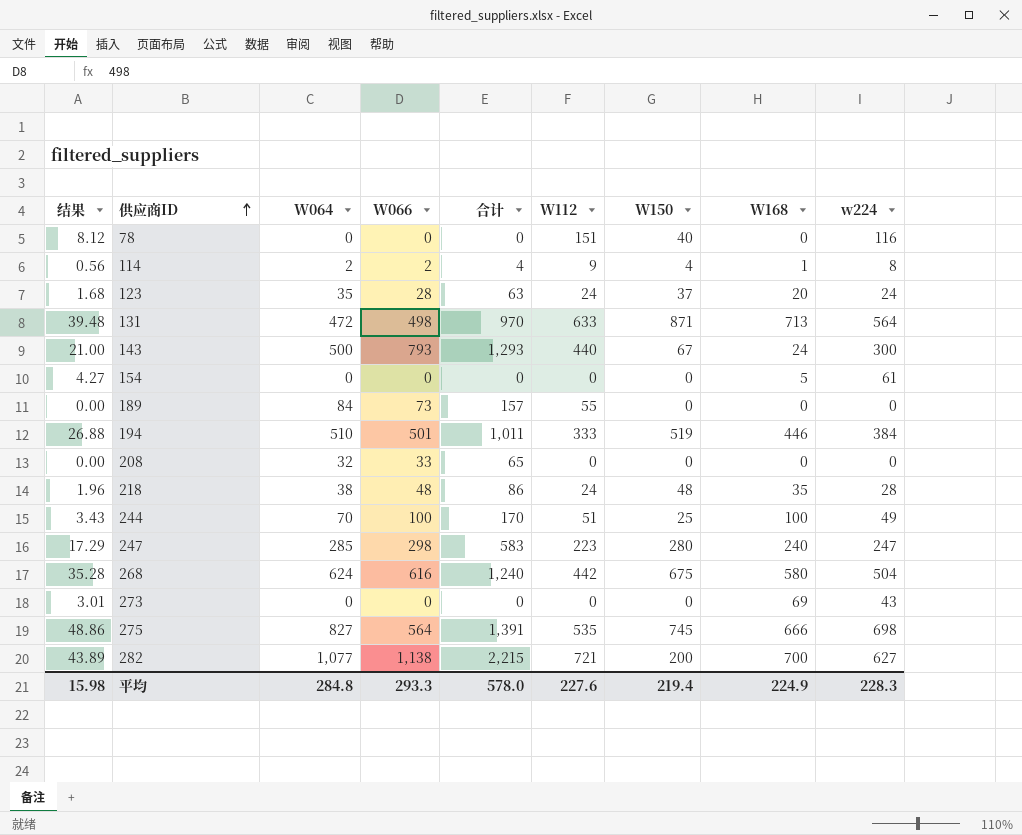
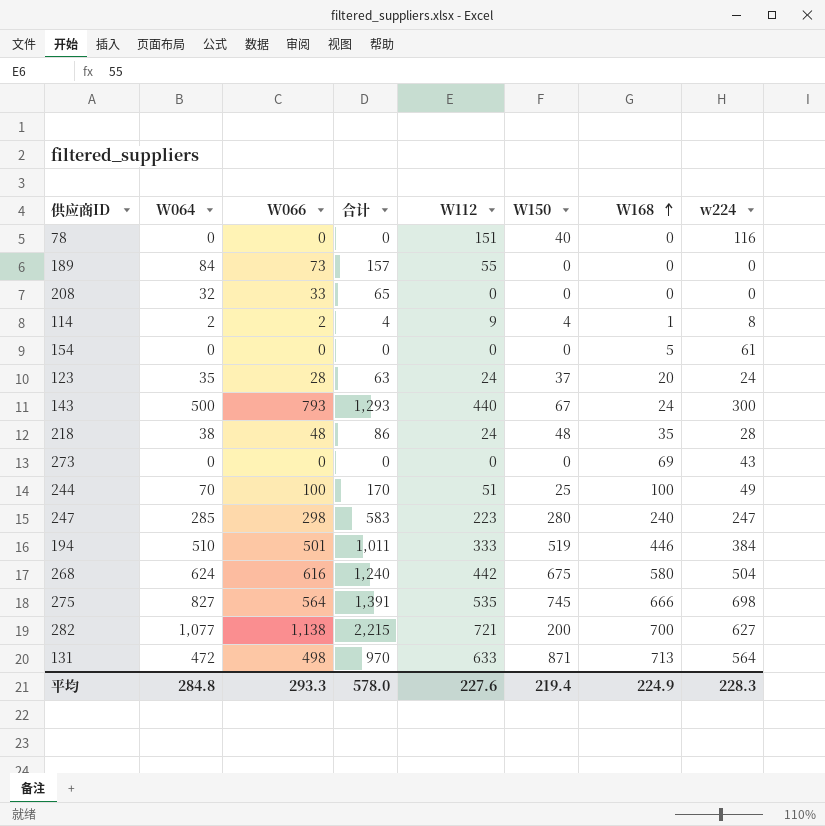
row order: 供应商ID ascending -> W168 ascending
column 结果 | formula: [w224] * 0.07 -> none

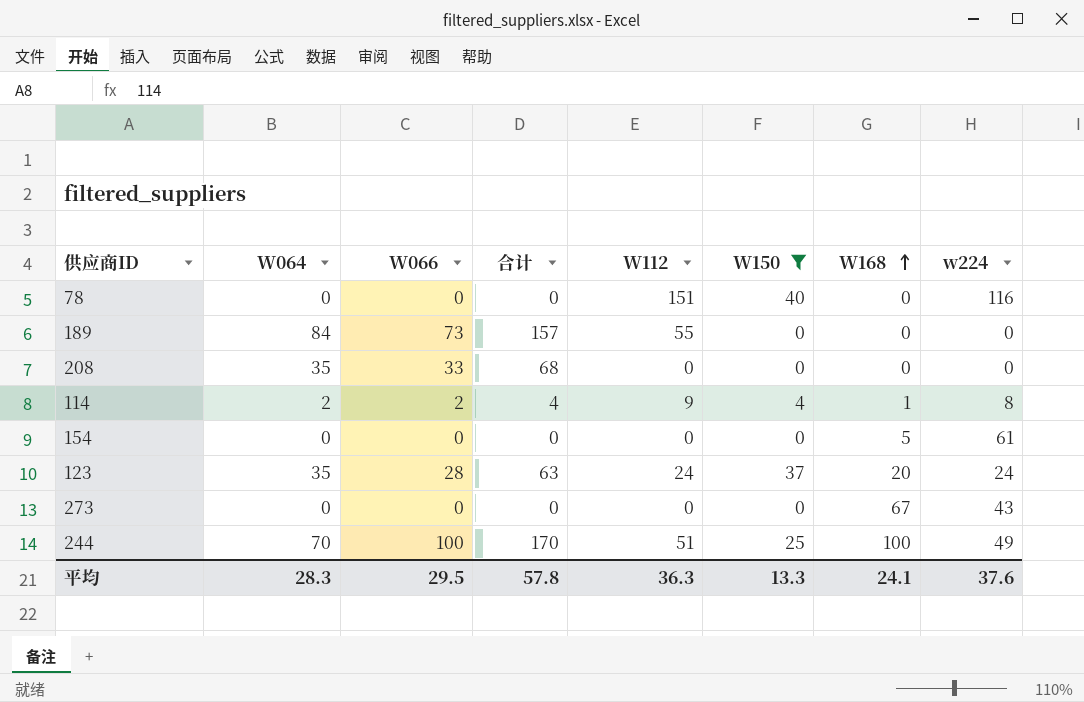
filter: none -> W150 <= 40
208 | W064: 32 -> 35
208 | 合计: 65 -> 68
273 | W168: 69 -> 67
平均 | W064: 284.8 -> 28.3
平均 | W066: 293.3 -> 29.5
平均 | 合计: 578.0 -> 57.8
平均 | W112: 227.6 -> 36.3
平均 | W150: 219.4 -> 13.3
平均 | W168: 224.9 -> 24.1
平均 | w224: 228.3 -> 37.6

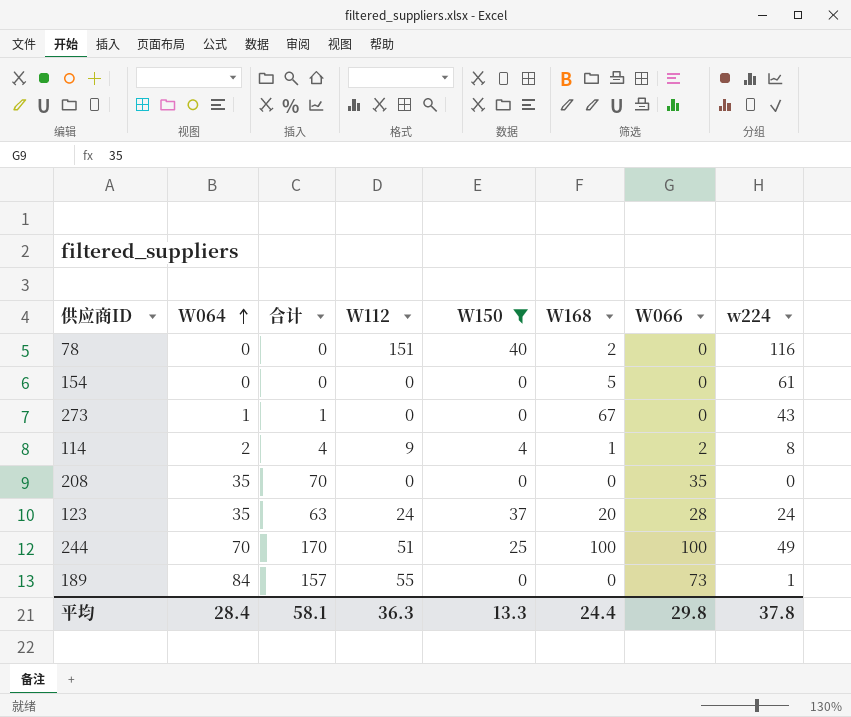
row order: W168 ascending -> W064 ascending
column W066 | position: 3 -> 7
78 | W168: 0 -> 2
273 | W064: 0 -> 1
273 | 合计: 0 -> 1
208 | 合计: 68 -> 70
208 | W066: 33 -> 35
189 | w224: 0 -> 1
平均 | W064: 28.3 -> 28.4
平均 | 合计: 57.8 -> 58.1
平均 | W168: 24.1 -> 24.4
平均 | W066: 29.5 -> 29.8
平均 | w224: 37.6 -> 37.8

